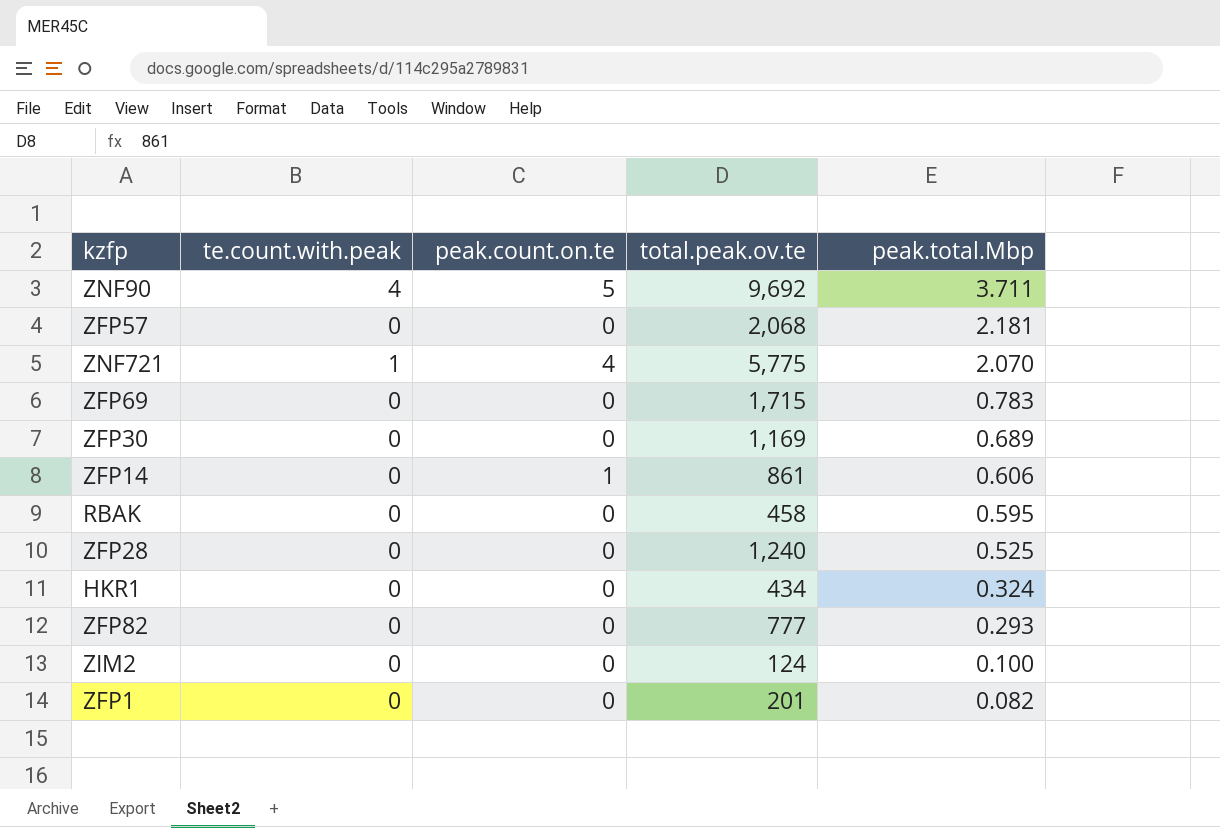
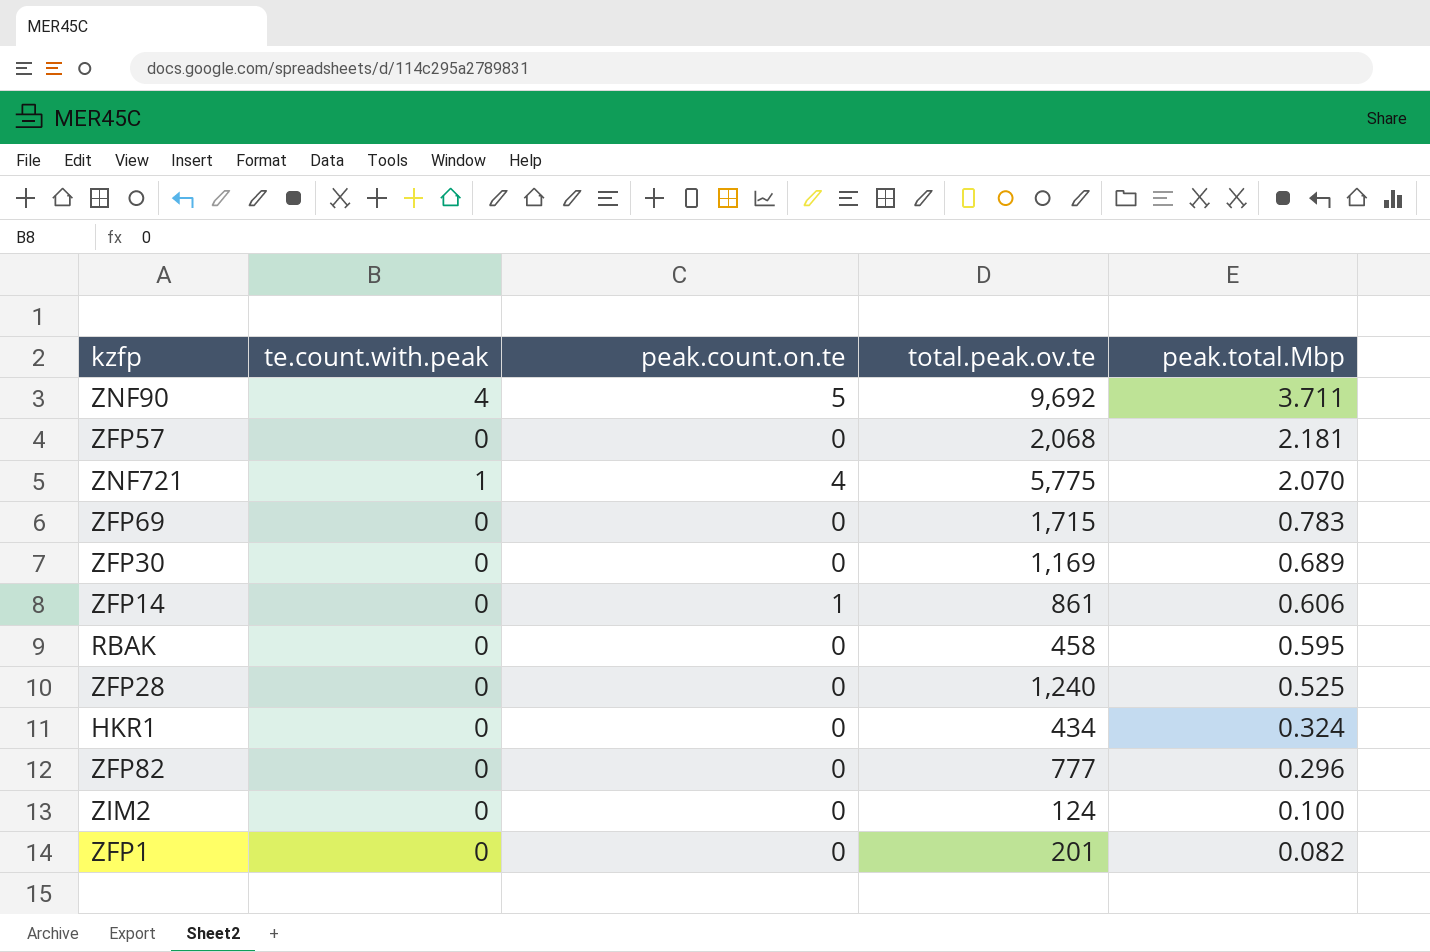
ZFP82 | peak.total.Mbp: 0.293 -> 0.296

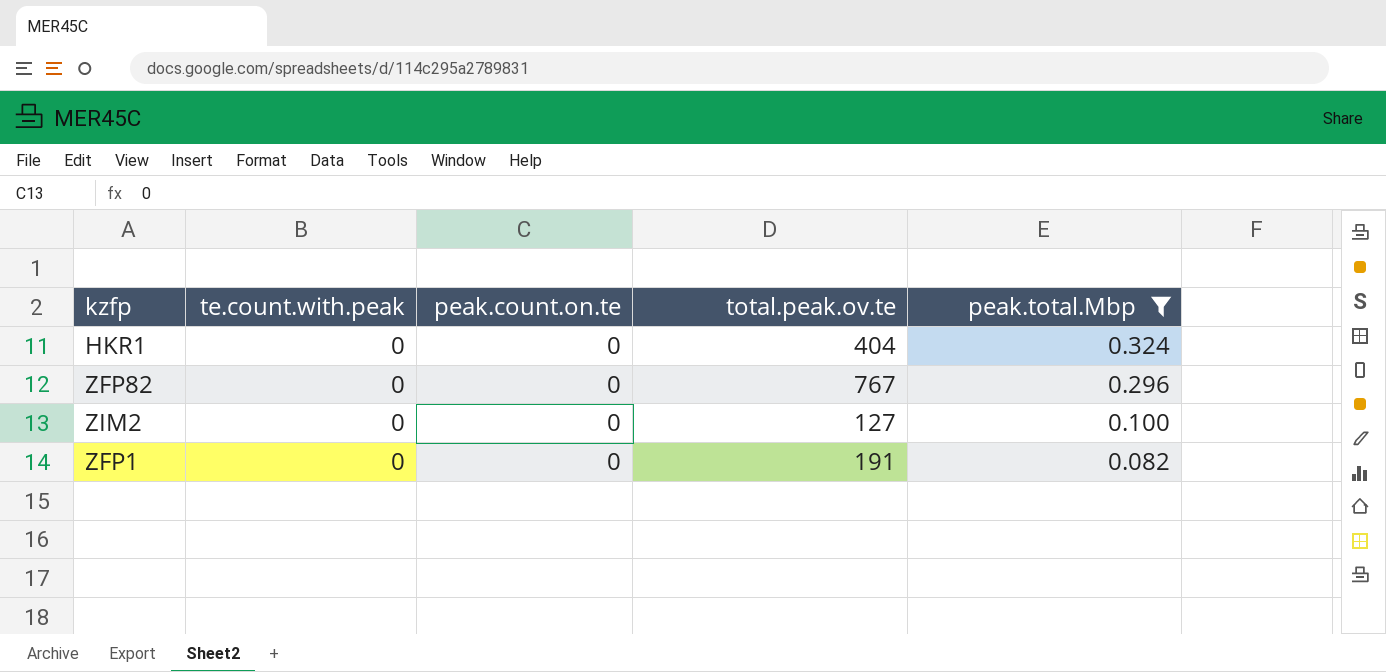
filter: none -> peak.total.Mbp <= 0.324
HKR1 | total.peak.ov.te: 434 -> 404
ZFP82 | total.peak.ov.te: 777 -> 767
ZIM2 | total.peak.ov.te: 124 -> 127
ZFP1 | total.peak.ov.te: 201 -> 191

